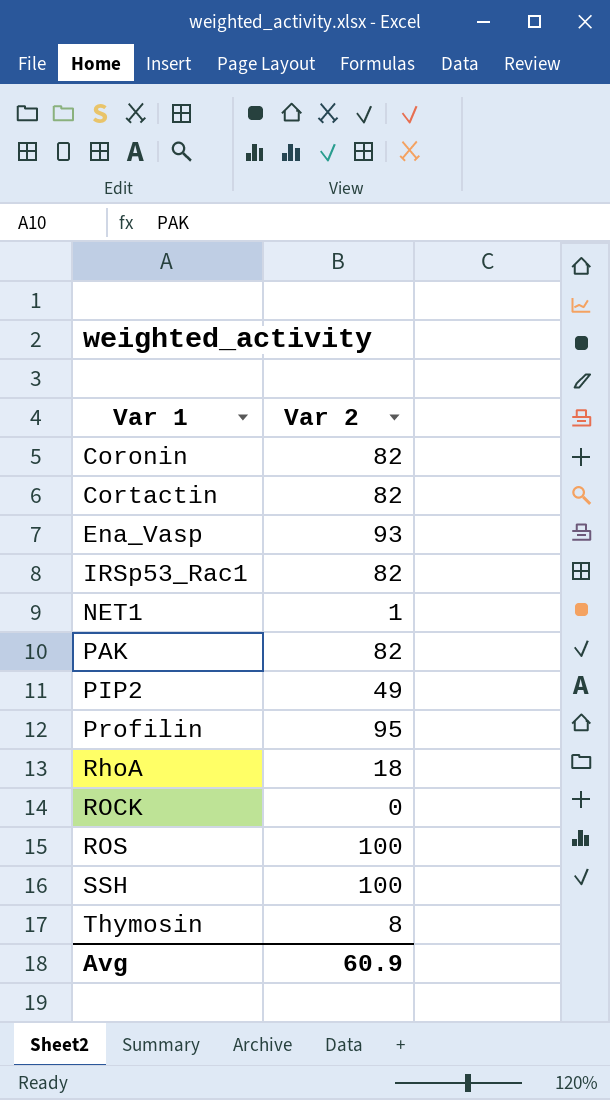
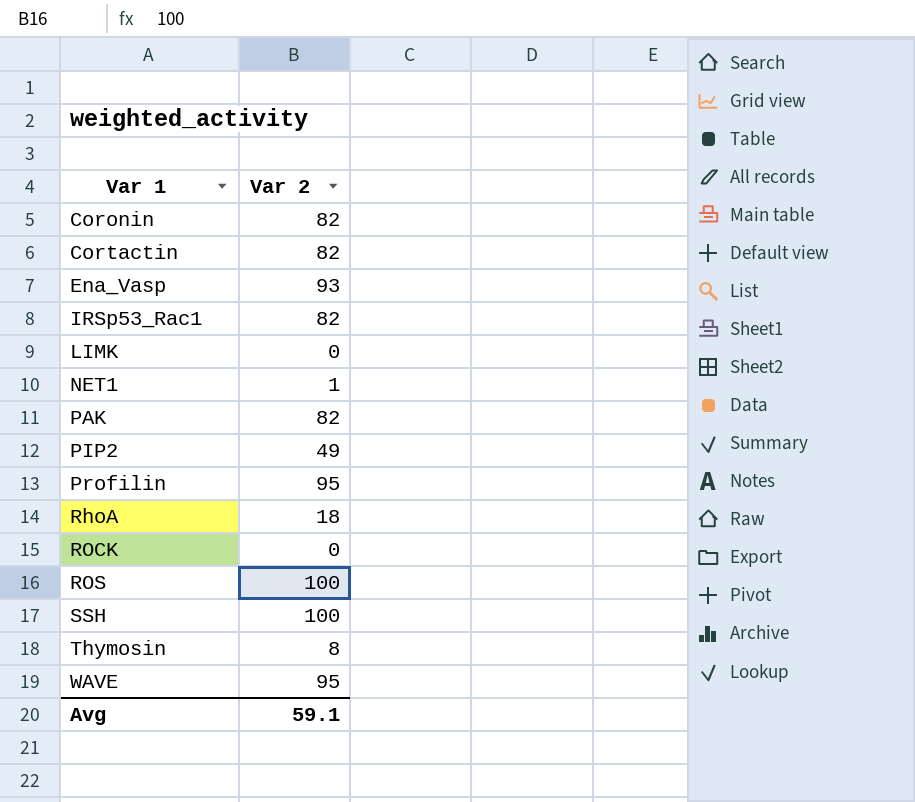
row LIMK: none -> 0
row WAVE: none -> 95
Avg | Var 2: 60.9 -> 59.1

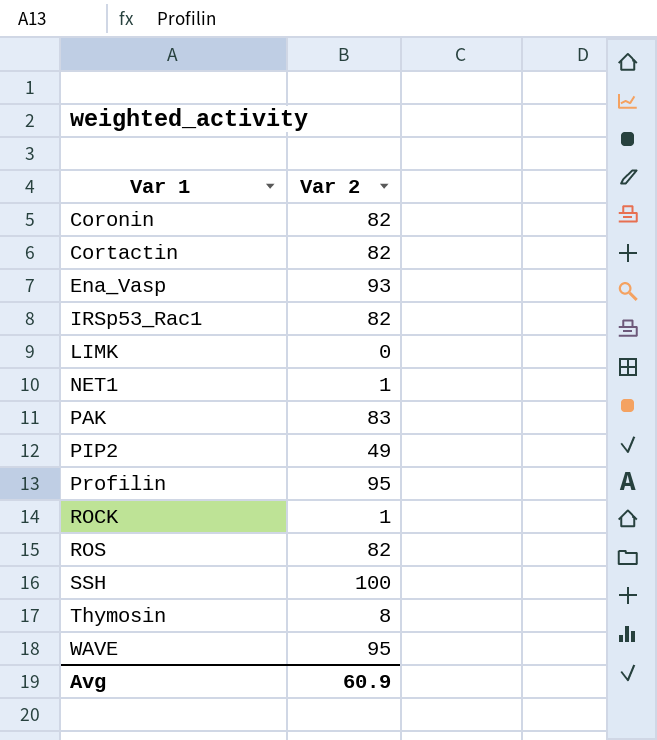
row RhoA: 18 -> none
PAK | Var 2: 82 -> 83
ROCK | Var 2: 0 -> 1
ROS | Var 2: 100 -> 82
Avg | Var 2: 59.1 -> 60.9

